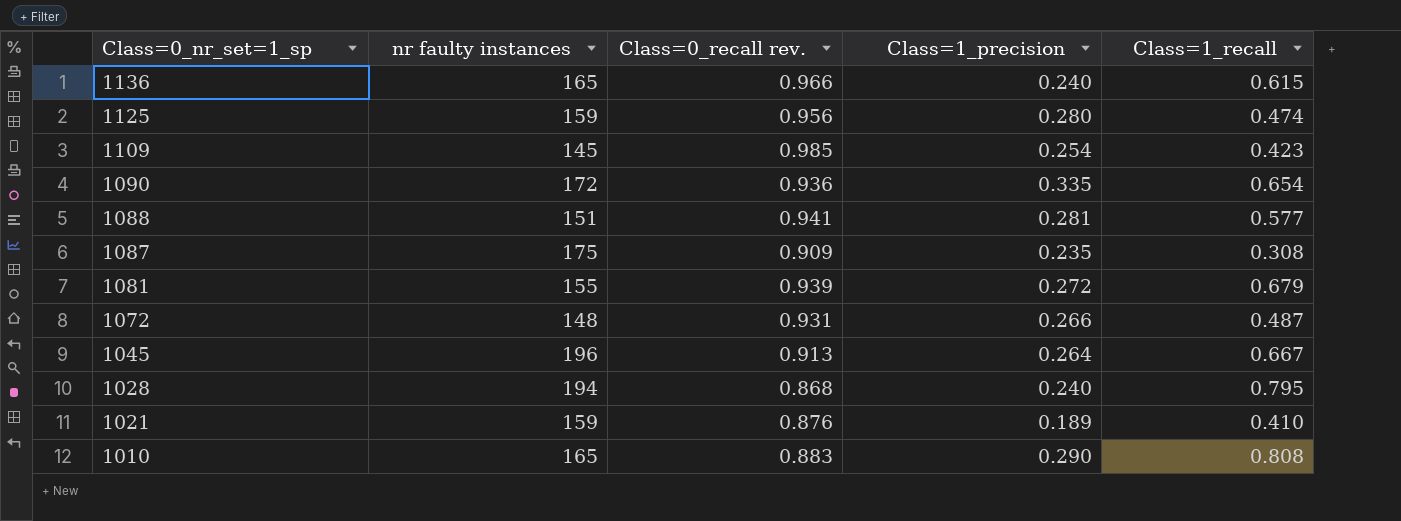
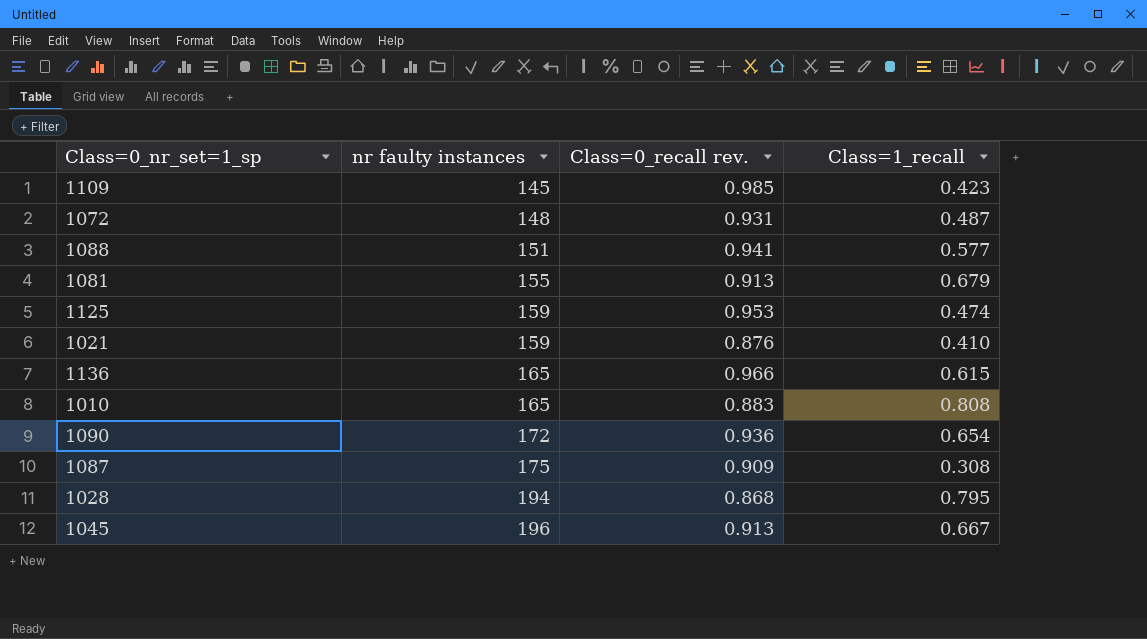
row order: Class=0_nr_set=1_sp descending -> nr faulty instances ascending
column Class=1_precision | position: 4 -> none
1081 | Class=0_recall rev.: 0.939 -> 0.913
1125 | Class=0_recall rev.: 0.956 -> 0.953

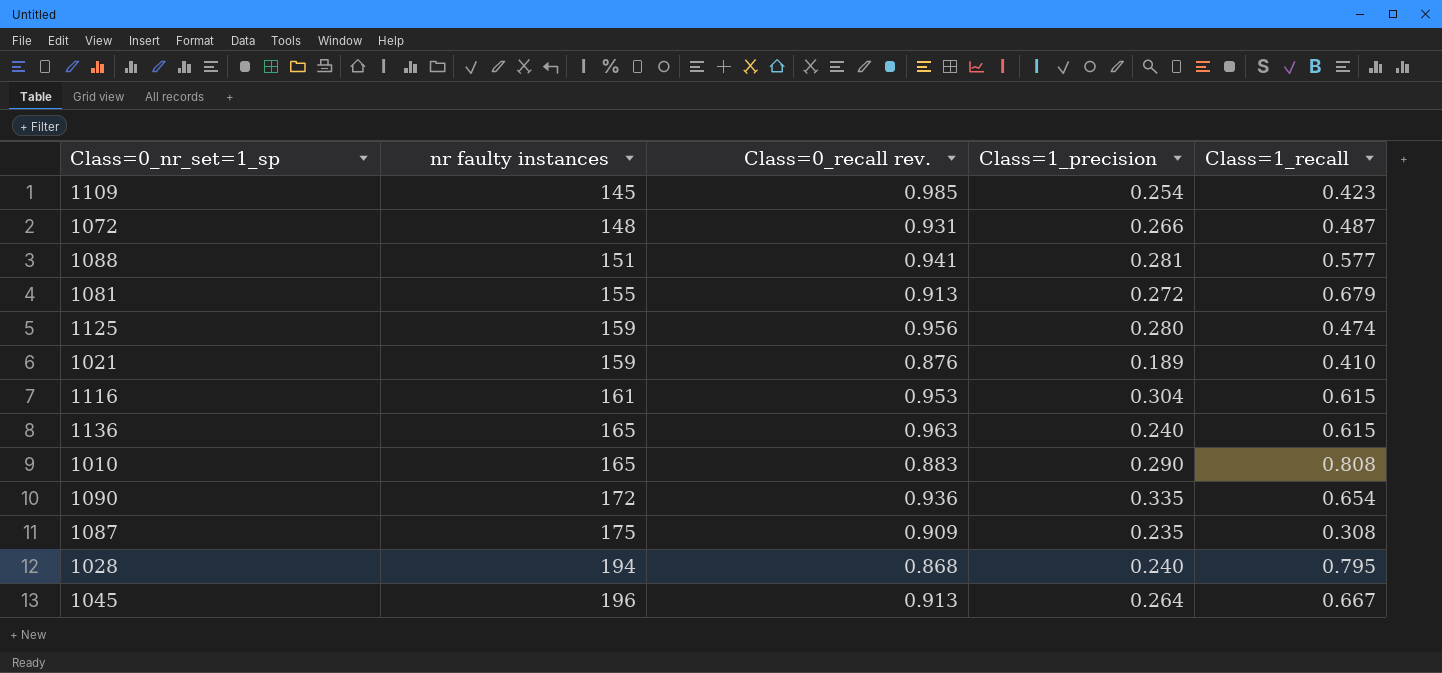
column Class=1_precision | position: none -> 4
1125 | Class=0_recall rev.: 0.953 -> 0.956
row 1116: none -> 161 | 0.953 | 0.304 | 0.615
1136 | Class=0_recall rev.: 0.966 -> 0.963

